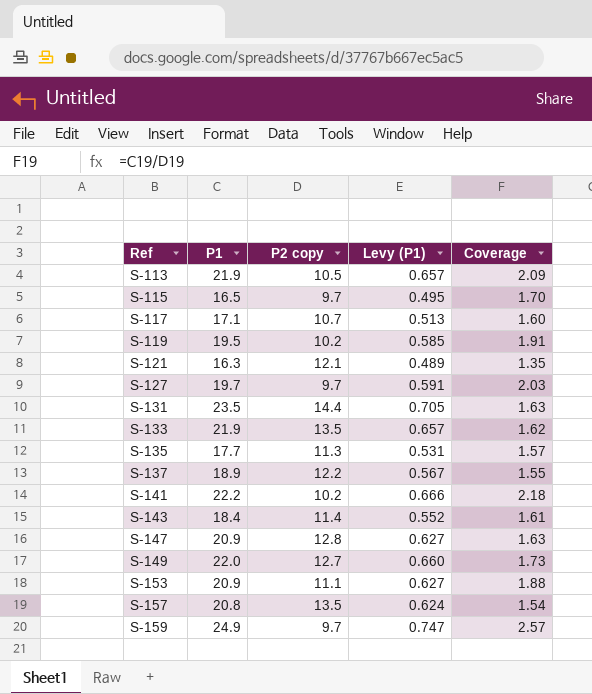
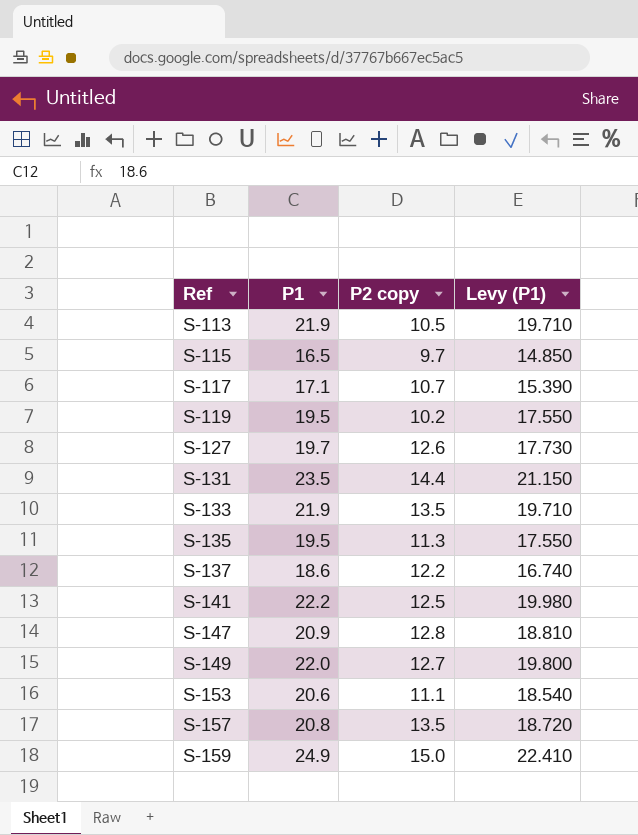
column Coverage | formula: [P1] / [P2 copy] -> none
column Levy (P1) | formula: [P1] * 0.03 -> [P1] * 0.9
row S-121: 16.3 | 12.1 | 0.489 | 1.35 -> none
row S-143: 18.4 | 11.4 | 0.552 | 1.61 -> none
S-127 | P2 copy: 9.7 -> 12.6
S-135 | P1: 17.7 -> 19.5
S-137 | P1: 18.9 -> 18.6
S-141 | P2 copy: 10.2 -> 12.5
S-153 | P1: 20.9 -> 20.6
S-159 | P2 copy: 9.7 -> 15.0

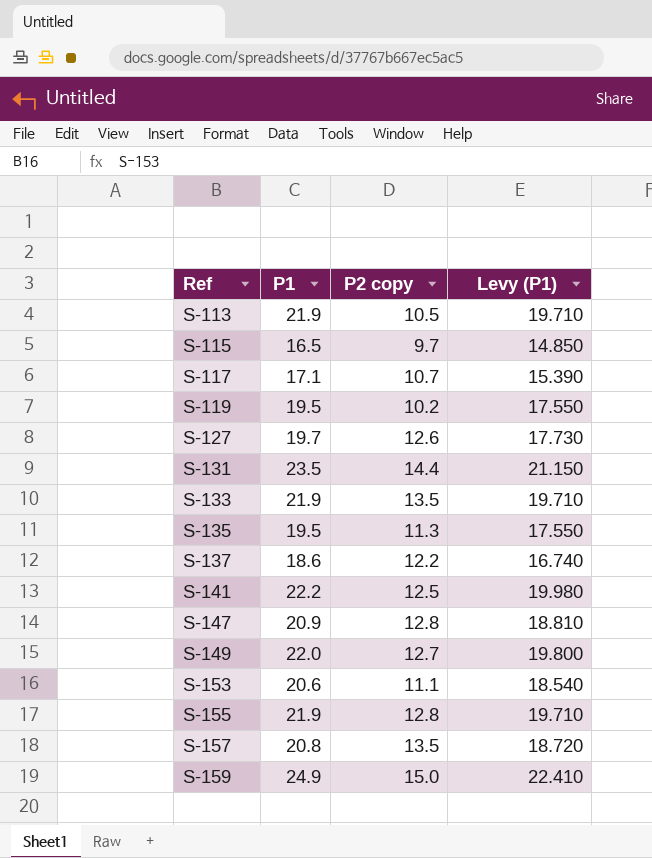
row S-155: none -> 21.9 | 12.8 | 19.710

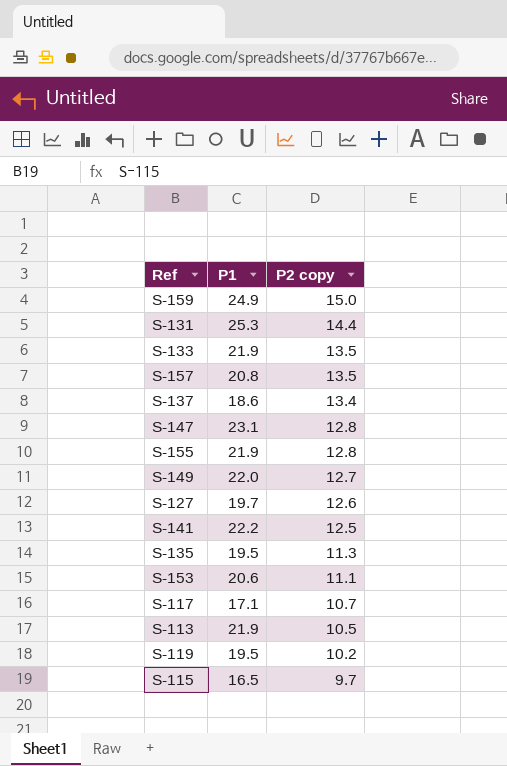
row order: Ref ascending -> P2 copy descending
column Levy (P1) | formula: [P1] * 0.9 -> none
S-131 | P1: 23.5 -> 25.3
S-137 | P2 copy: 12.2 -> 13.4
S-147 | P1: 20.9 -> 23.1

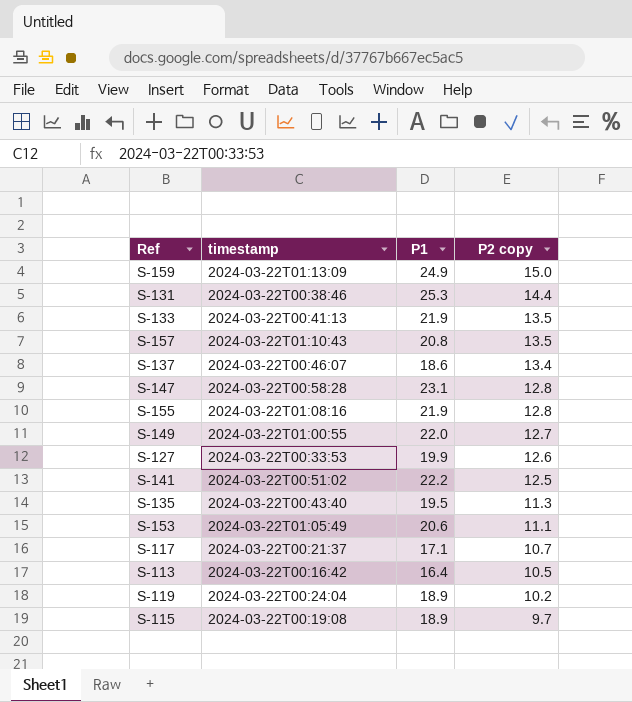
column timestamp | position: none -> 2
S-127 | P1: 19.7 -> 19.9
S-113 | P1: 21.9 -> 16.4
S-119 | P1: 19.5 -> 18.9
S-115 | P1: 16.5 -> 18.9

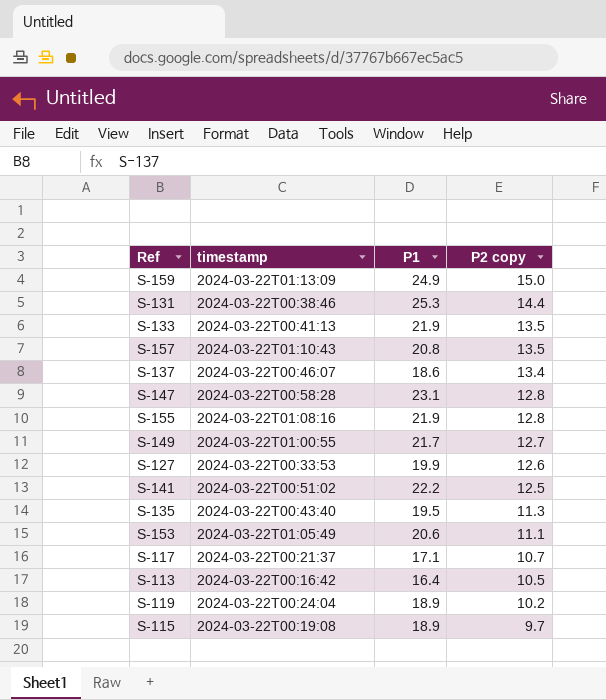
S-149 | P1: 22.0 -> 21.7

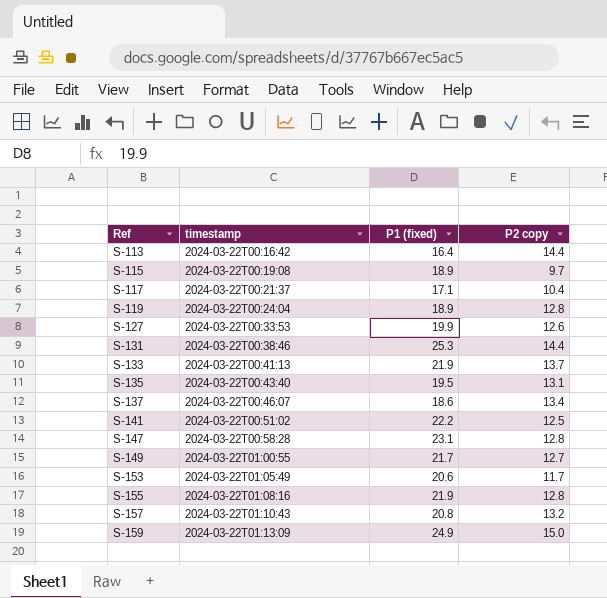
row order: P2 copy descending -> Ref ascending
column name: P1 -> P1 (fixed)
S-113 | P2 copy: 10.5 -> 14.4
S-117 | P2 copy: 10.7 -> 10.4
S-119 | P2 copy: 10.2 -> 12.8
S-133 | P2 copy: 13.5 -> 13.7
S-135 | P2 copy: 11.3 -> 13.1
S-153 | P2 copy: 11.1 -> 11.7
S-157 | P2 copy: 13.5 -> 13.2

